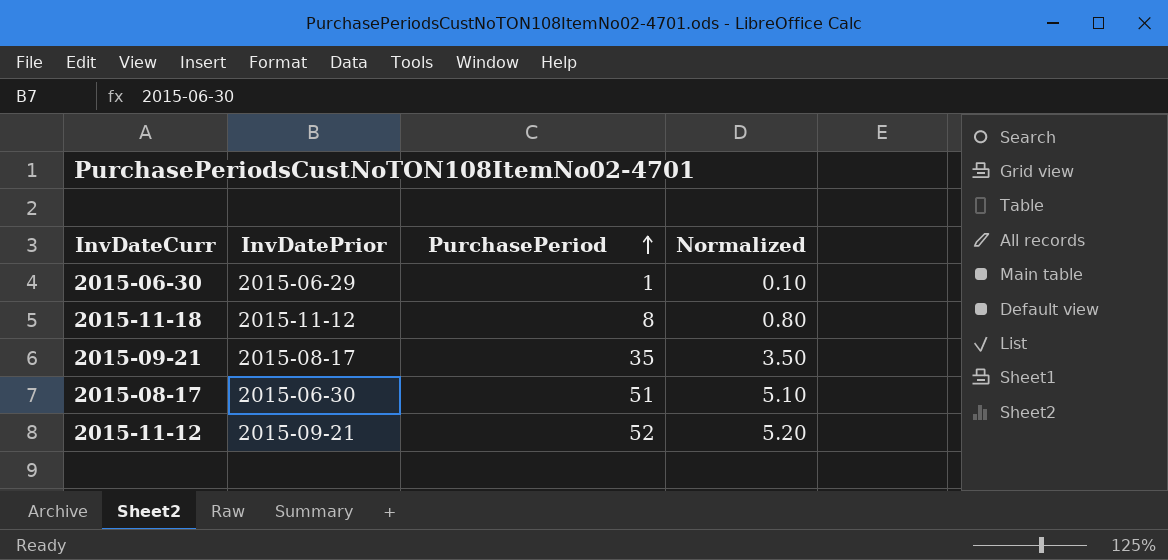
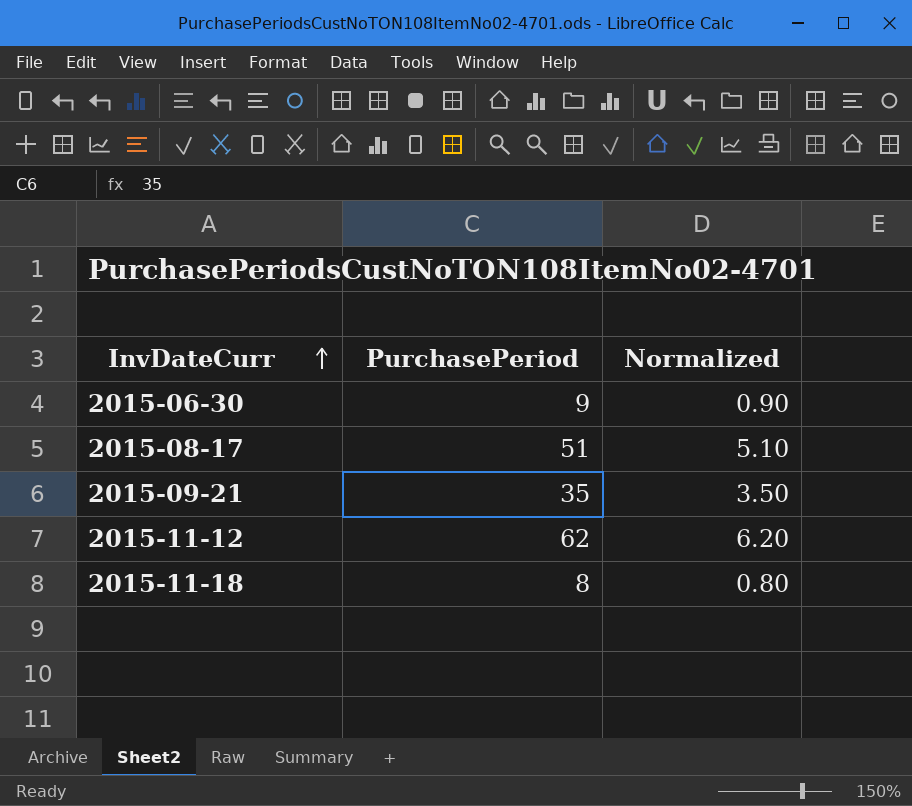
row order: PurchasePeriod ascending -> InvDateCurr ascending
column InvDatePrior | position: 2 -> none
2015-06-30 | PurchasePeriod: 1 -> 9
2015-06-30 | Normalized: 0.10 -> 0.90
2015-11-12 | PurchasePeriod: 52 -> 62
2015-11-12 | Normalized: 5.20 -> 6.20

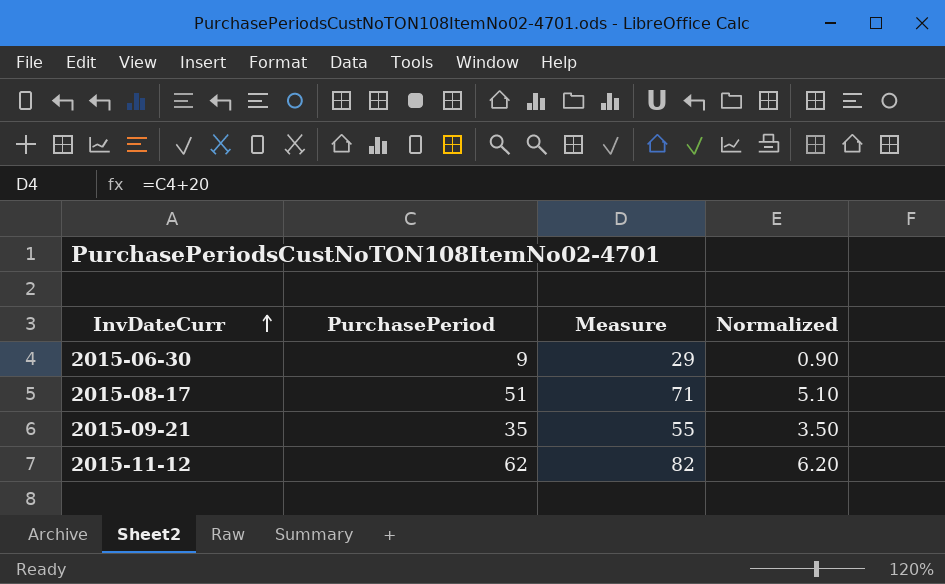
column Measure | formula: none -> [PurchasePeriod] + 20
row 2015-11-18: 8 | 0.80 -> none

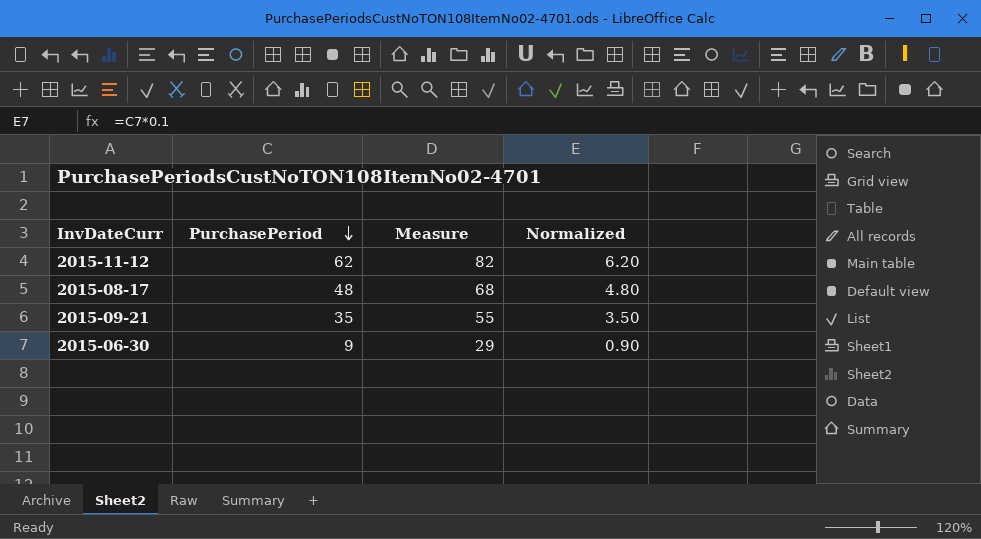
row order: InvDateCurr ascending -> PurchasePeriod descending
2015-08-17 | PurchasePeriod: 51 -> 48
2015-08-17 | Measure: 71 -> 68
2015-08-17 | Normalized: 5.10 -> 4.80

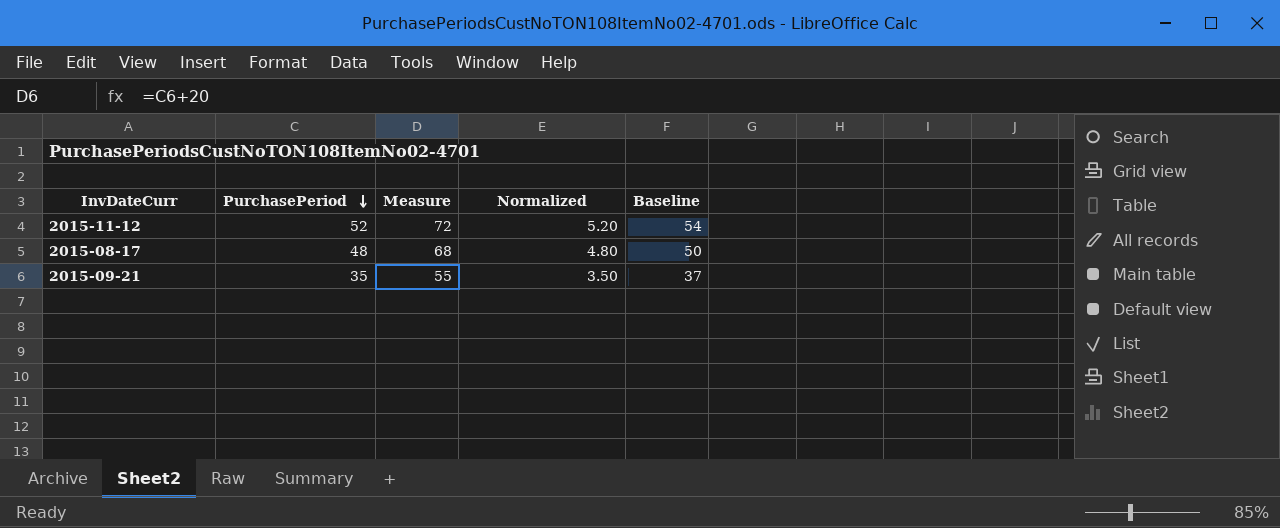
column Baseline | formula: none -> [PurchasePeriod] + 2
row 2015-06-30: 9 | 29 | 0.90 -> none
2015-11-12 | PurchasePeriod: 62 -> 52
2015-11-12 | Measure: 82 -> 72
2015-11-12 | Normalized: 6.20 -> 5.20

